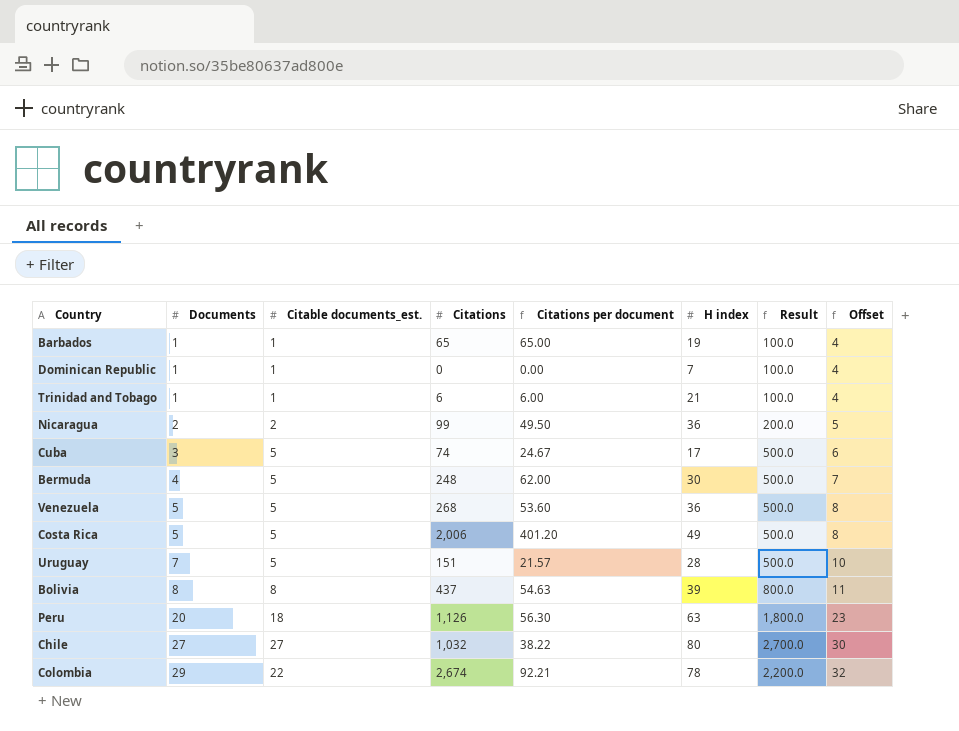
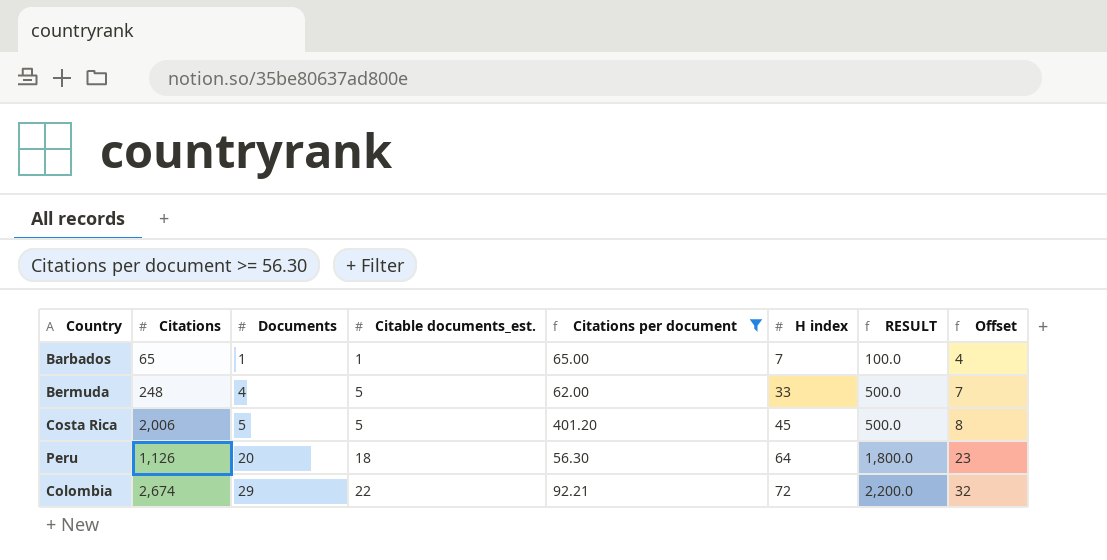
filter: none -> Citations per document >= 56.30
column Citations | position: 4 -> 2
column name: Result -> RESULT
Barbados | H index: 19 -> 7
Bermuda | H index: 30 -> 33
Costa Rica | H index: 49 -> 45
Peru | H index: 63 -> 64
Colombia | H index: 78 -> 72

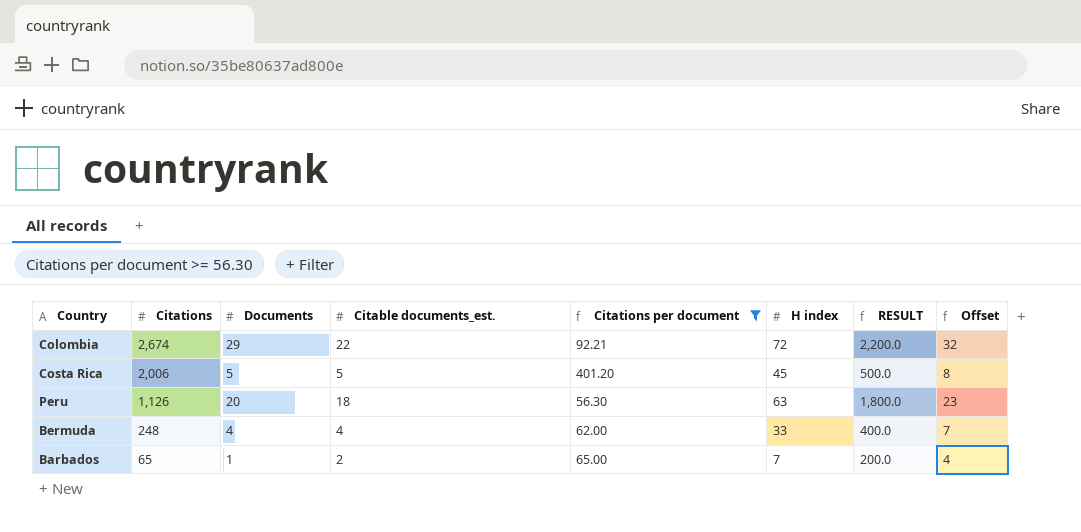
row order: Documents ascending -> Citations descending
Peru | H index: 64 -> 63
Bermuda | Citable documents_est.: 5 -> 4
Bermuda | RESULT: 500.0 -> 400.0
Barbados | Citable documents_est.: 1 -> 2
Barbados | RESULT: 100.0 -> 200.0

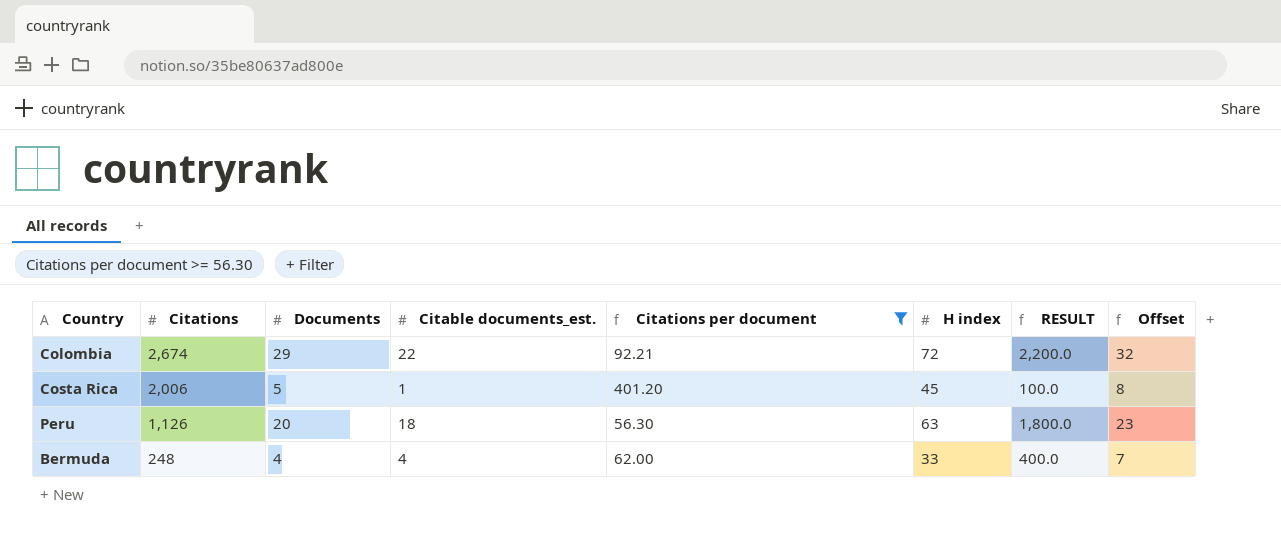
row Barbados: 65 | 1 | 2 | 65.00 | 7 | 200.0 | 4 -> none
Costa Rica | Citable documents_est.: 5 -> 1
Costa Rica | RESULT: 500.0 -> 100.0

